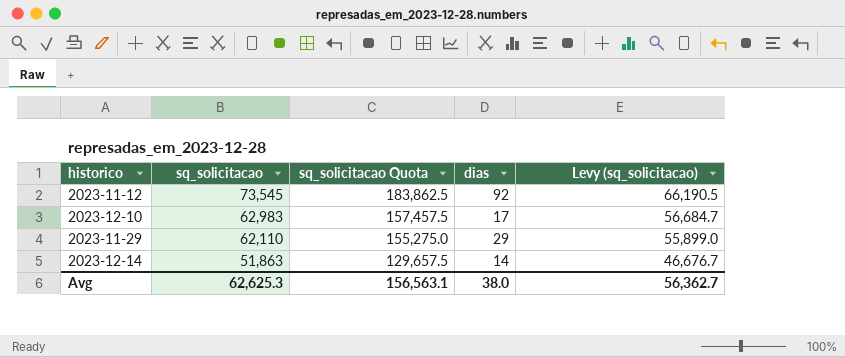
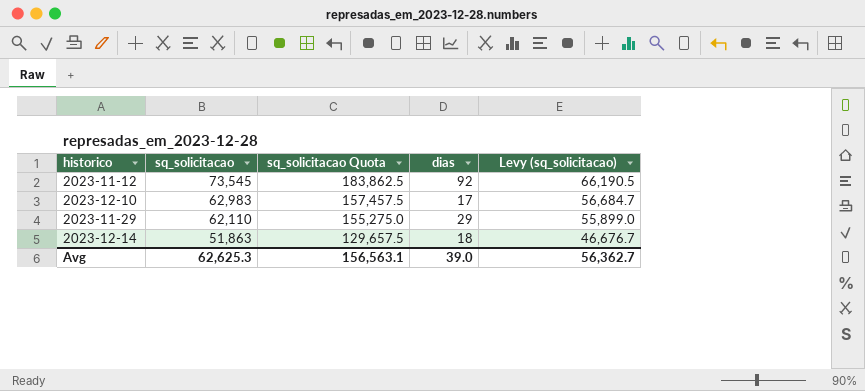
2023-12-14 | dias: 14 -> 18
Avg | dias: 38.0 -> 39.0

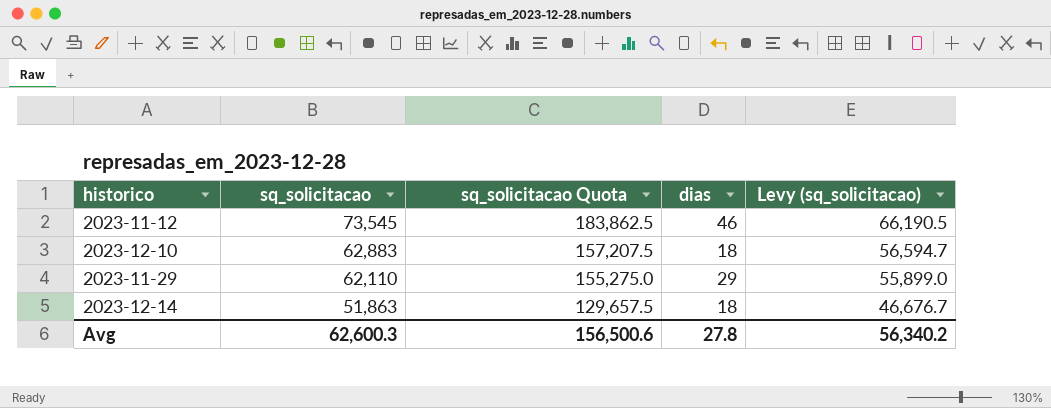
2023-11-12 | dias: 92 -> 46
2023-12-10 | sq_solicitacao: 62,983 -> 62,883
2023-12-10 | sq_solicitacao Quota: 157,457.5 -> 157,207.5
2023-12-10 | dias: 17 -> 18
2023-12-10 | Levy (sq_solicitacao): 56,684.7 -> 56,594.7
Avg | sq_solicitacao: 62,625.3 -> 62,600.3
Avg | sq_solicitacao Quota: 156,563.1 -> 156,500.6
Avg | dias: 39.0 -> 27.8
Avg | Levy (sq_solicitacao): 56,362.7 -> 56,340.2

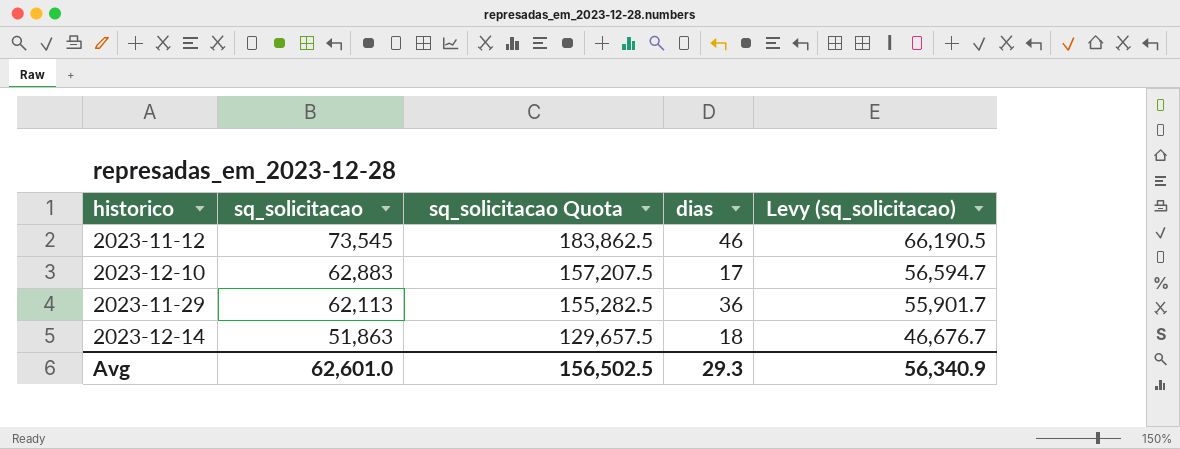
2023-12-10 | dias: 18 -> 17
2023-11-29 | sq_solicitacao: 62,110 -> 62,113
2023-11-29 | sq_solicitacao Quota: 155,275.0 -> 155,282.5
2023-11-29 | dias: 29 -> 36
2023-11-29 | Levy (sq_solicitacao): 55,899.0 -> 55,901.7
Avg | sq_solicitacao: 62,600.3 -> 62,601.0
Avg | sq_solicitacao Quota: 156,500.6 -> 156,502.5
Avg | dias: 27.8 -> 29.3
Avg | Levy (sq_solicitacao): 56,340.2 -> 56,340.9

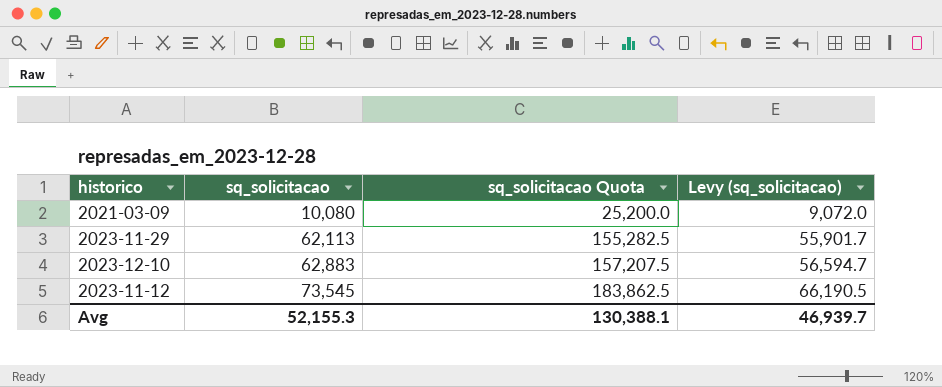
row order: sq_solicitacao descending -> sq_solicitacao ascending
column dias | position: 4 -> none
row 2023-12-14: 51,863 | 129,657.5 | 18 | 46,676.7 -> none
row 2021-03-09: none -> 10,080 | 25,200.0 | 9,072.0
Avg | sq_solicitacao: 62,601.0 -> 52,155.3
Avg | sq_solicitacao Quota: 156,502.5 -> 130,388.1
Avg | Levy (sq_solicitacao): 56,340.9 -> 46,939.7

